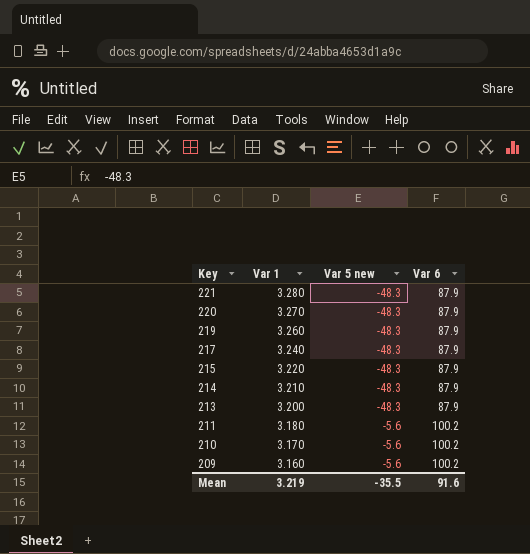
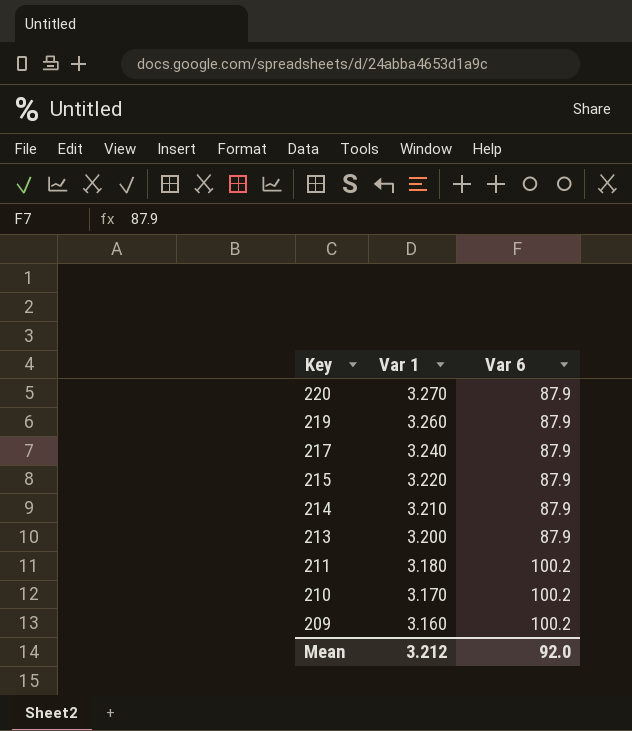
column Var 5 new | position: 3 -> none
row 221: 3.280 | -48.3 | 87.9 -> none
Mean | Var 1: 3.219 -> 3.212
Mean | Var 6: 91.6 -> 92.0

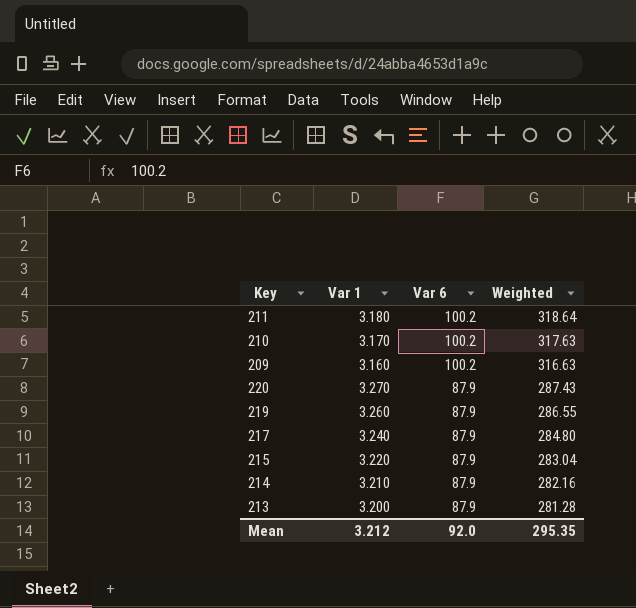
row order: Key descending -> Var 6 descending
column Weighted | formula: none -> [Var 1] * [Var 6]

